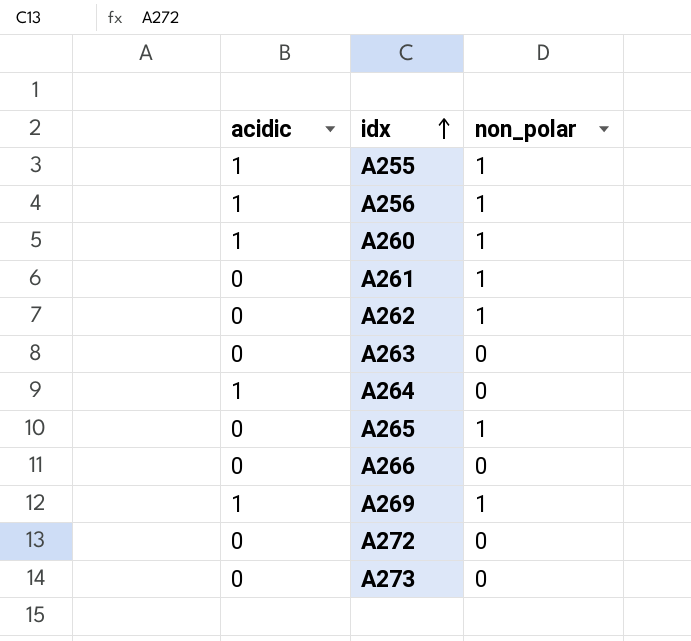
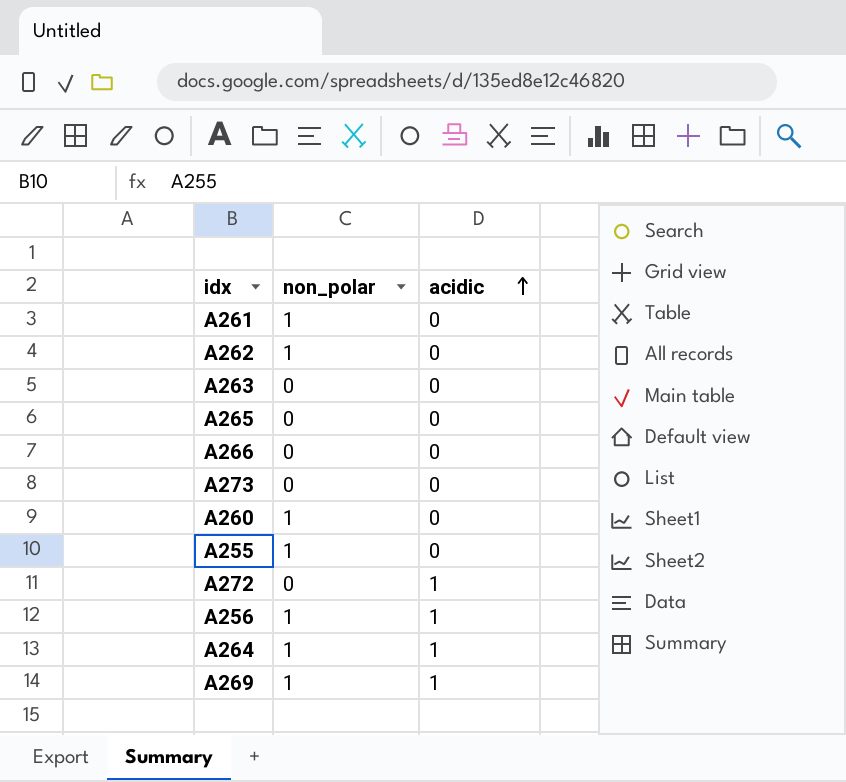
row order: idx ascending -> acidic ascending
column acidic | position: 1 -> 3
A265 | non_polar: 1 -> 0
A260 | acidic: 1 -> 0
A255 | acidic: 1 -> 0
A272 | acidic: 0 -> 1
A264 | non_polar: 0 -> 1

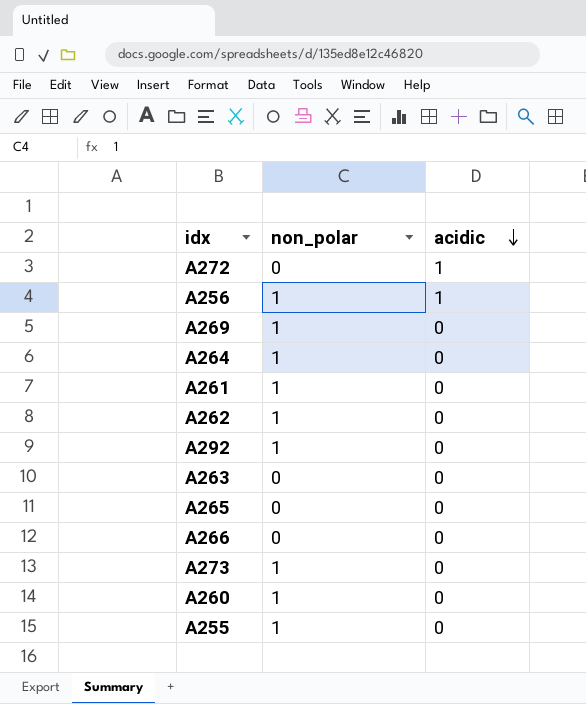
row order: acidic ascending -> acidic descending
A269 | acidic: 1 -> 0
A264 | acidic: 1 -> 0
row A292: none -> 1 | 0
A273 | non_polar: 0 -> 1

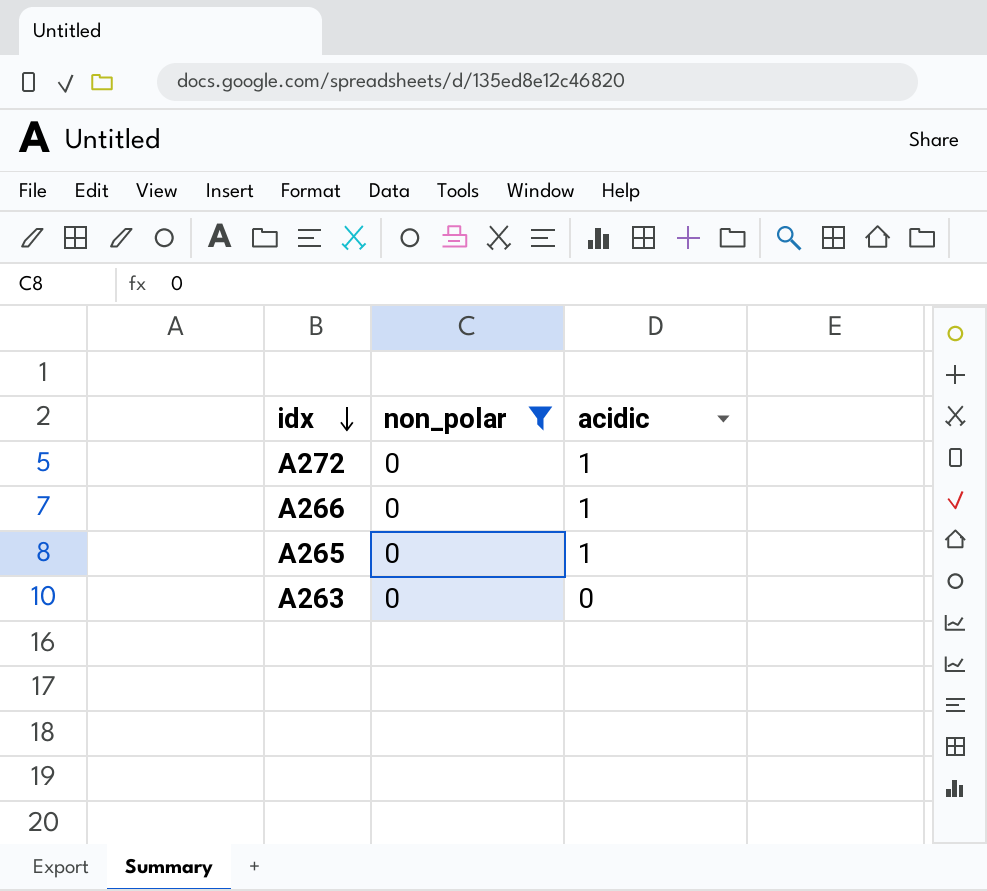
filter: none -> non_polar = 0
row order: acidic descending -> idx descending
A266 | acidic: 0 -> 1
A265 | acidic: 0 -> 1

